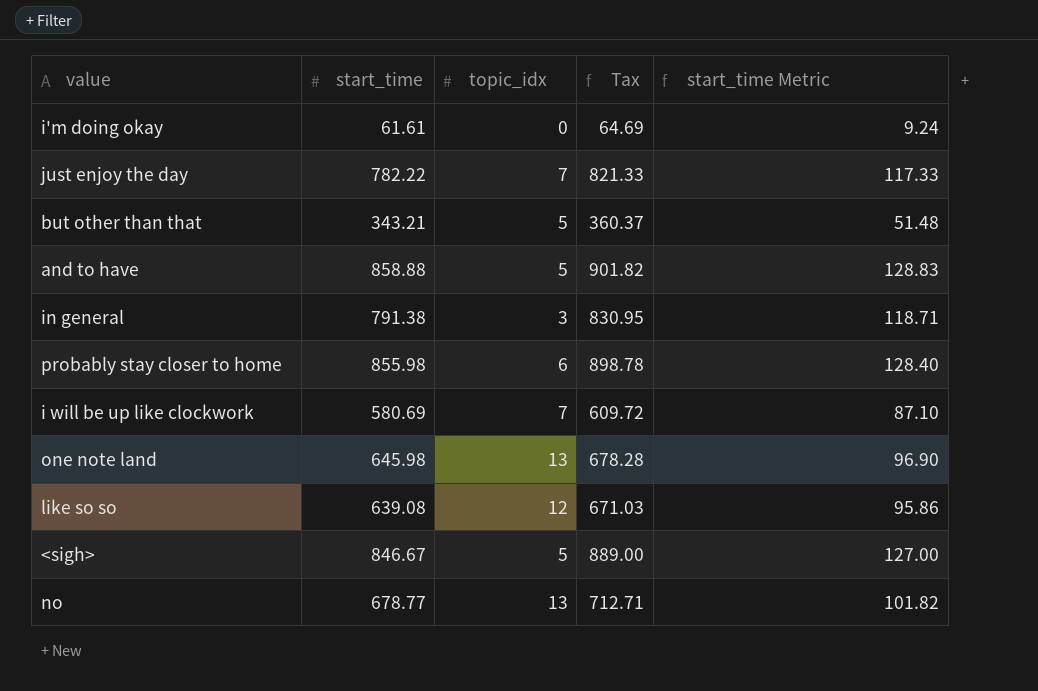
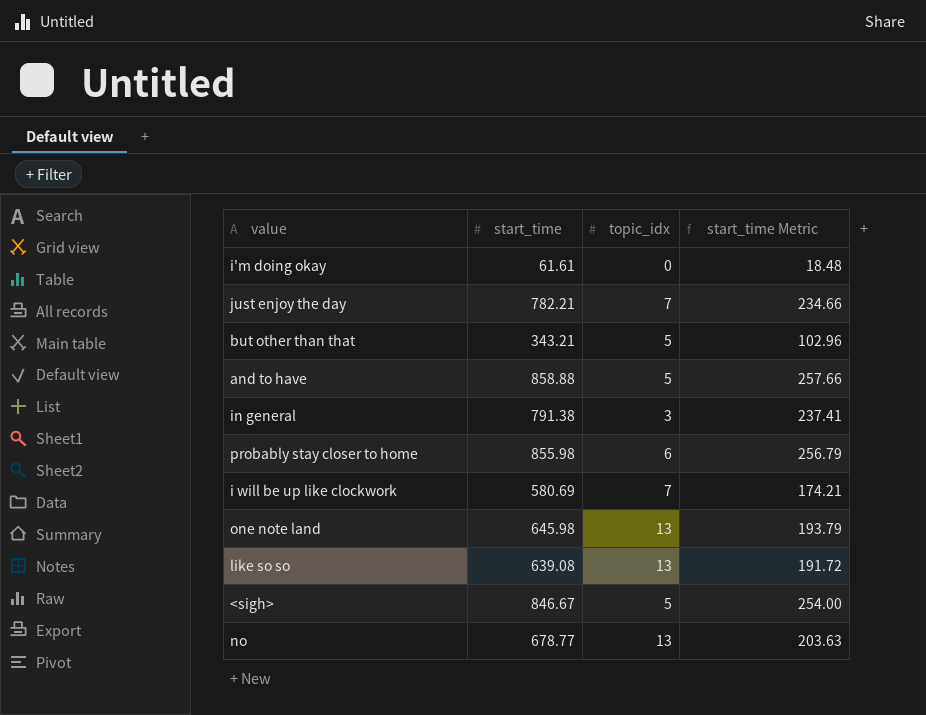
column Tax | formula: [start_time] * 1.05 -> none
column start_time Metric | formula: [start_time] * 0.15 -> [start_time] * 0.3
just enjoy the day | start_time: 782.22 -> 782.21
like so so | topic_idx: 12 -> 13

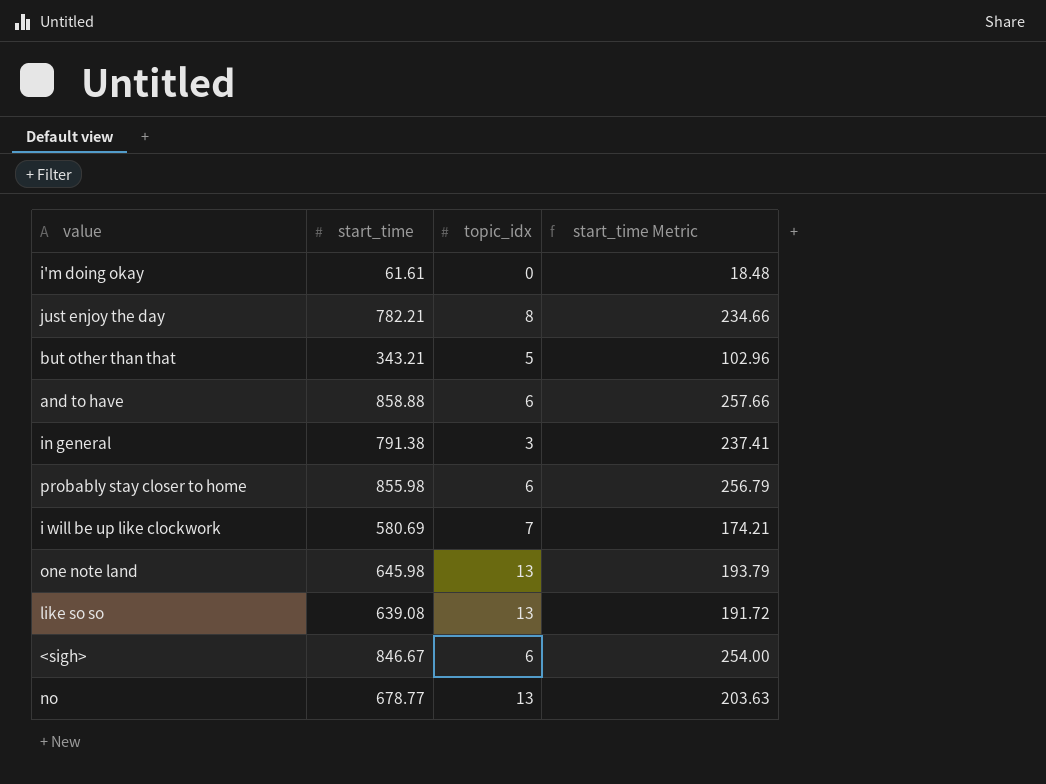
just enjoy the day | topic_idx: 7 -> 8
and to have | topic_idx: 5 -> 6
<sigh> | topic_idx: 5 -> 6

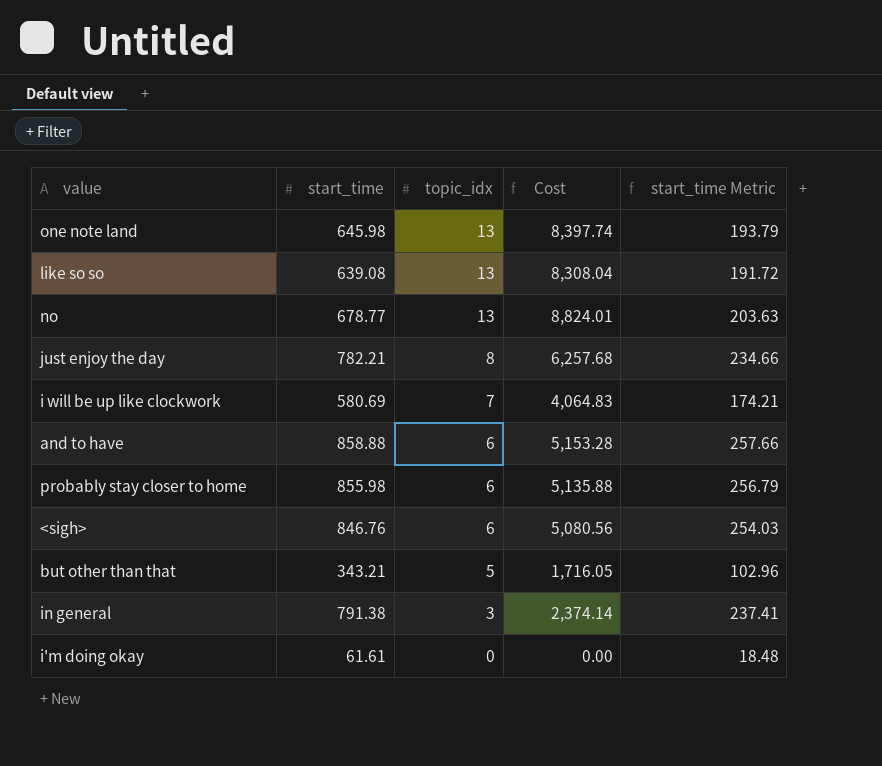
row order: none -> topic_idx descending
column Cost | formula: none -> [start_time] * [topic_idx]
<sigh> | start_time: 846.67 -> 846.76
<sigh> | start_time Metric: 254.00 -> 254.03

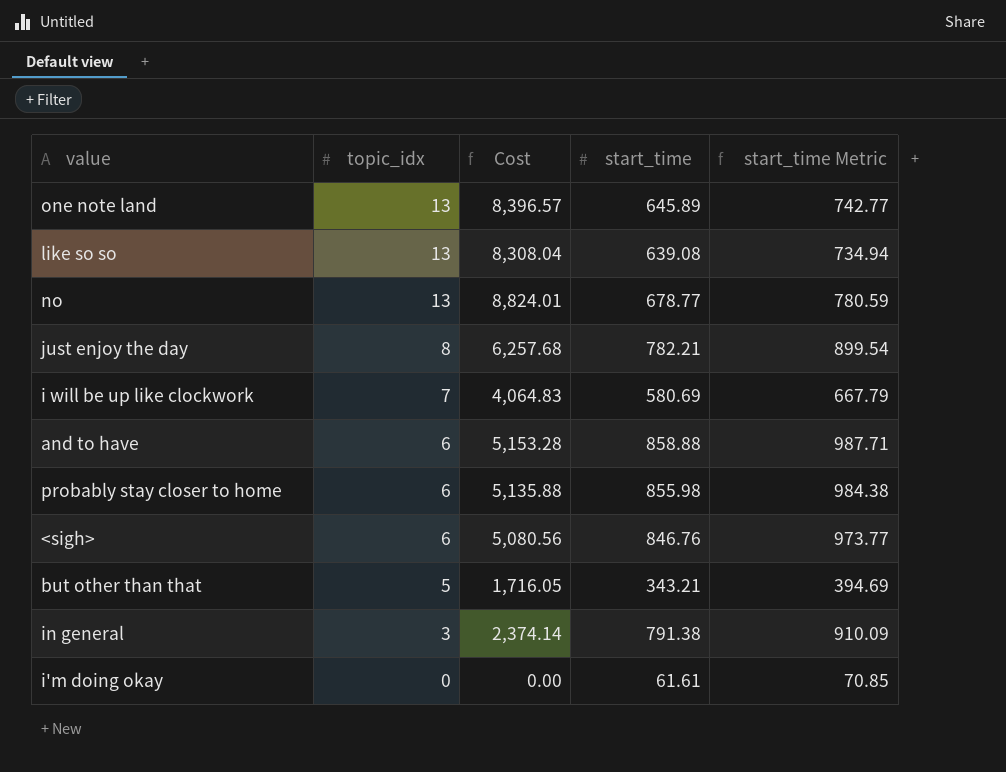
column start_time | position: 2 -> 4
column start_time Metric | formula: [start_time] * 0.3 -> [start_time] * 1.15
one note land | Cost: 8,397.74 -> 8,396.57
one note land | start_time: 645.98 -> 645.89

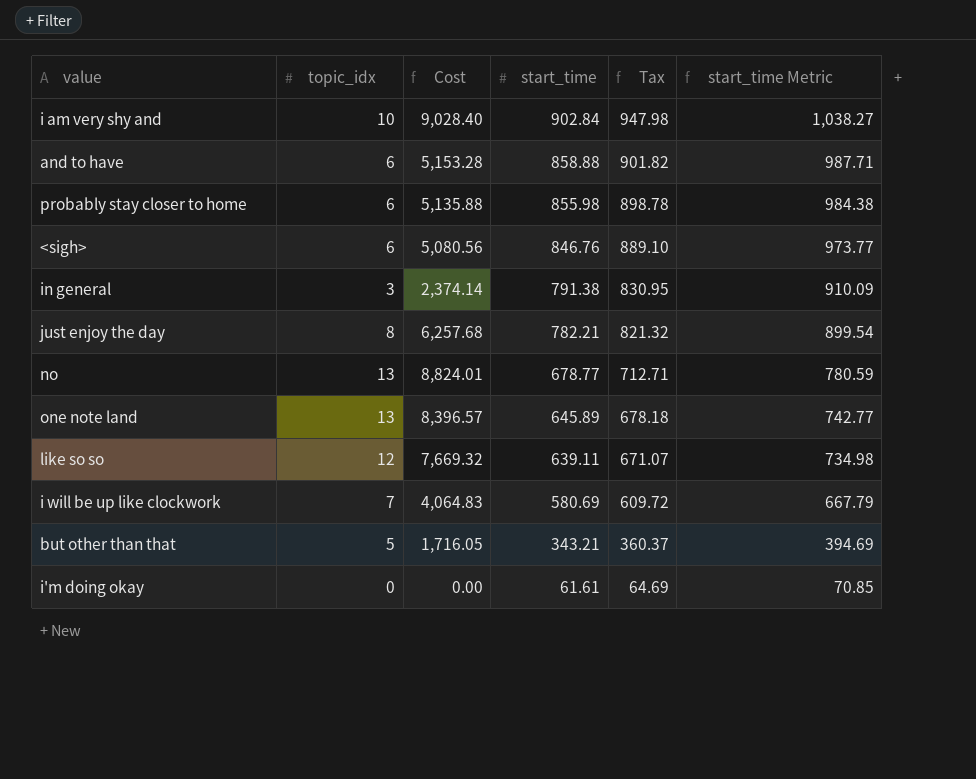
row order: topic_idx descending -> start_time descending
column Tax | formula: none -> [start_time] * 1.05
row i am very shy and: none -> 10 | 9,028.40 | 902.84 | 947.98 | 1,038.27
like so so | topic_idx: 13 -> 12
like so so | Cost: 8,308.04 -> 7,669.32
like so so | start_time: 639.08 -> 639.11
like so so | start_time Metric: 734.94 -> 734.98

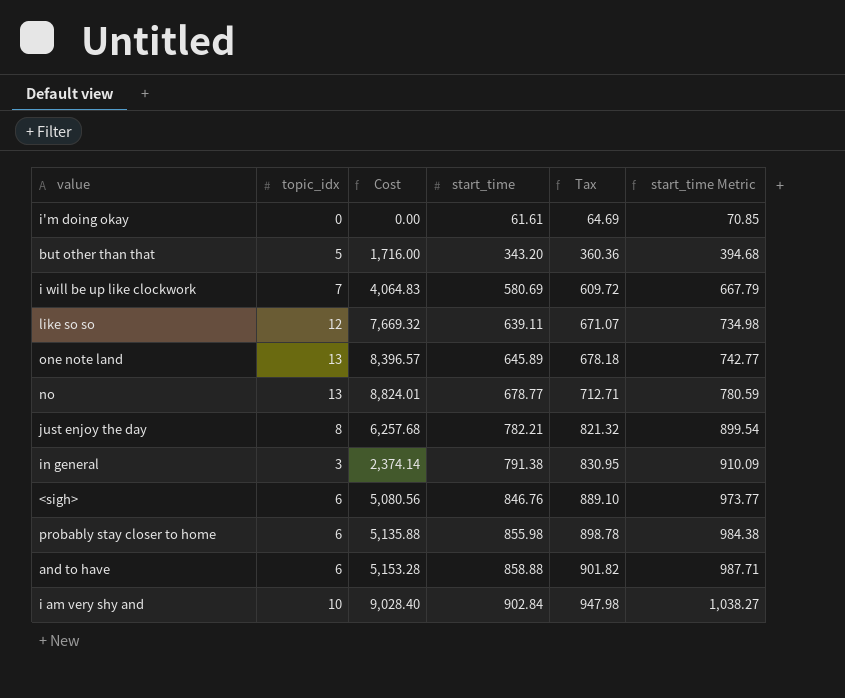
row order: start_time descending -> start_time ascending
but other than that | Cost: 1,716.05 -> 1,716.00
but other than that | start_time: 343.21 -> 343.20
but other than that | Tax: 360.37 -> 360.36
but other than that | start_time Metric: 394.69 -> 394.68

